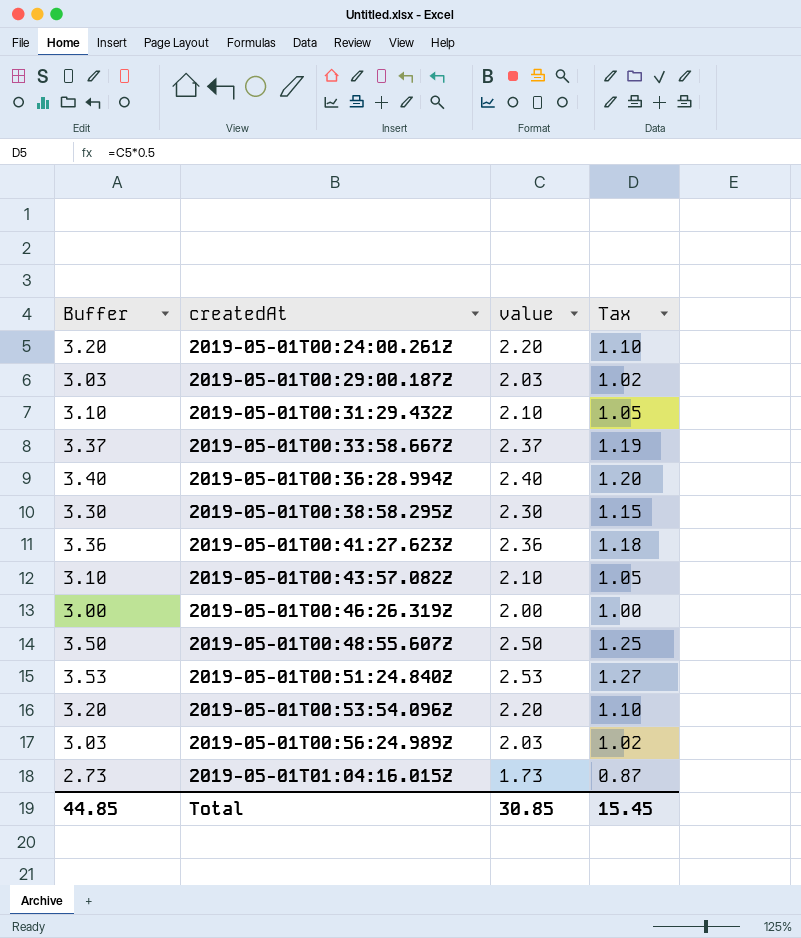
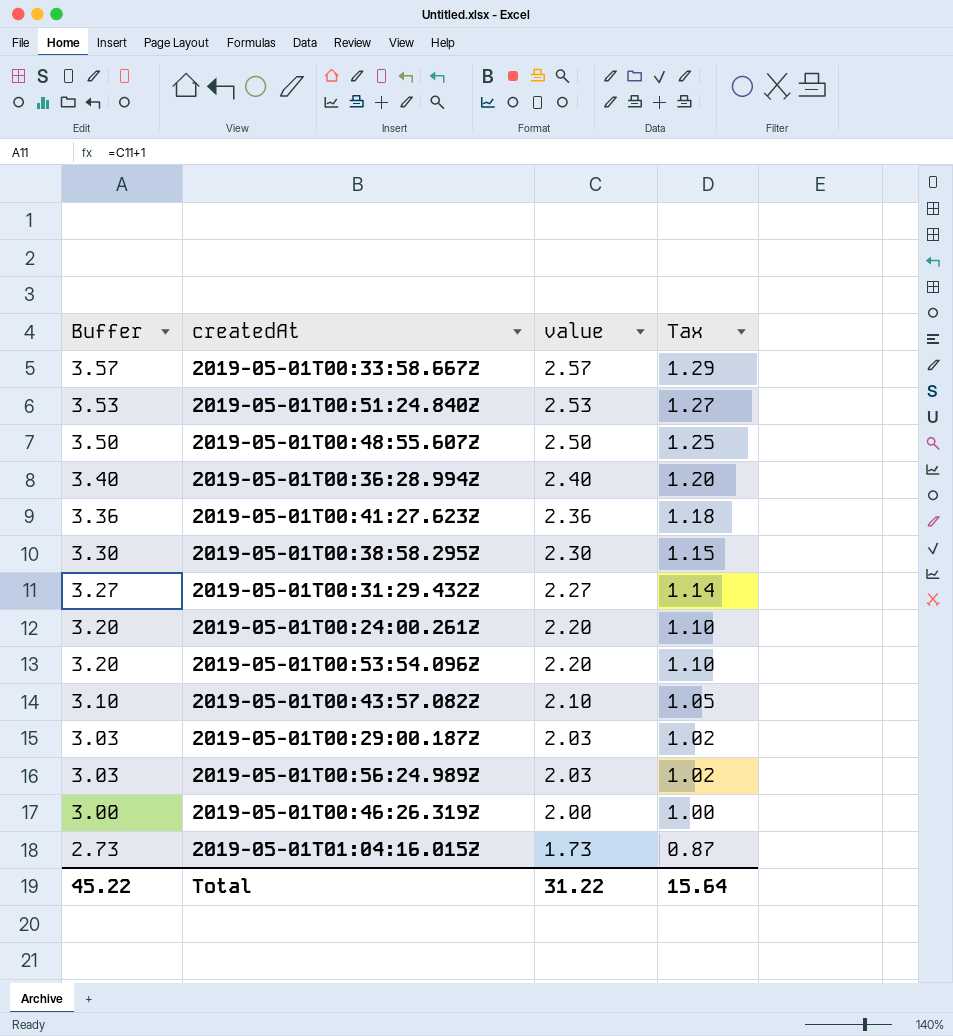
row order: createdAt ascending -> Buffer descending
2019-05-01T00:33:58.667Z | Buffer: 3.37 -> 3.57
2019-05-01T00:33:58.667Z | value: 2.37 -> 2.57
2019-05-01T00:33:58.667Z | Tax: 1.19 -> 1.29
2019-05-01T00:31:29.432Z | Buffer: 3.10 -> 3.27
2019-05-01T00:31:29.432Z | value: 2.10 -> 2.27
2019-05-01T00:31:29.432Z | Tax: 1.05 -> 1.14
Total | Buffer: 44.85 -> 45.22
Total | value: 30.85 -> 31.22
Total | Tax: 15.45 -> 15.64

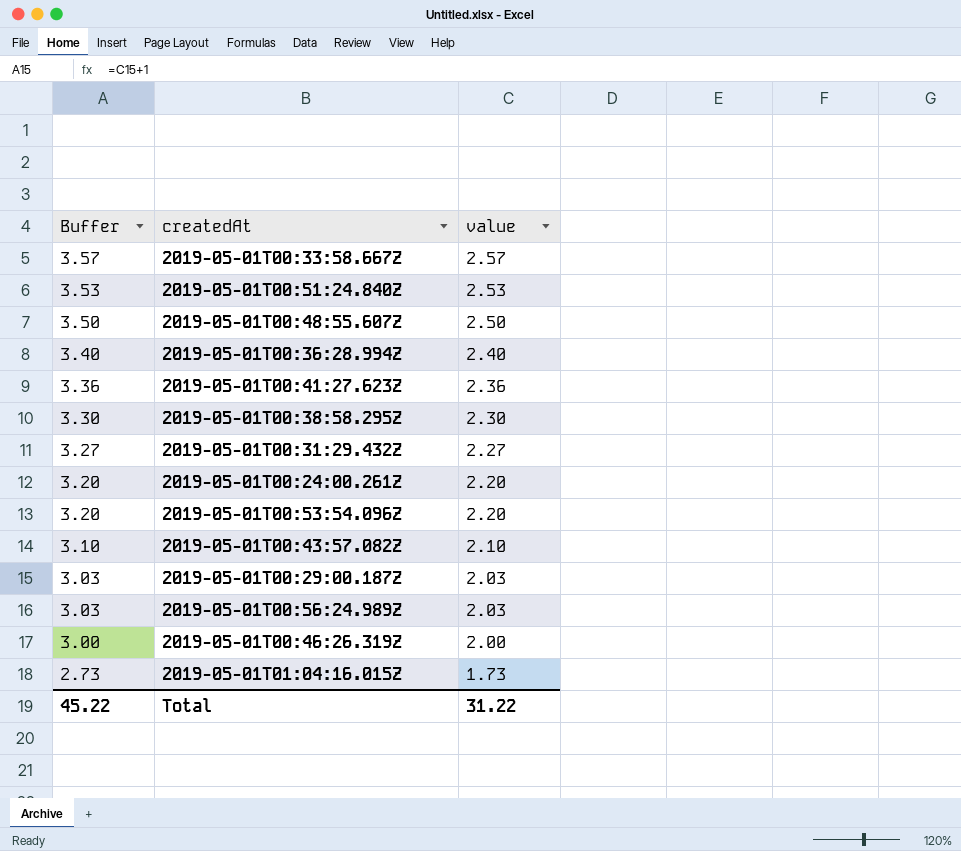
column Tax | formula: [value] * 0.5 -> none

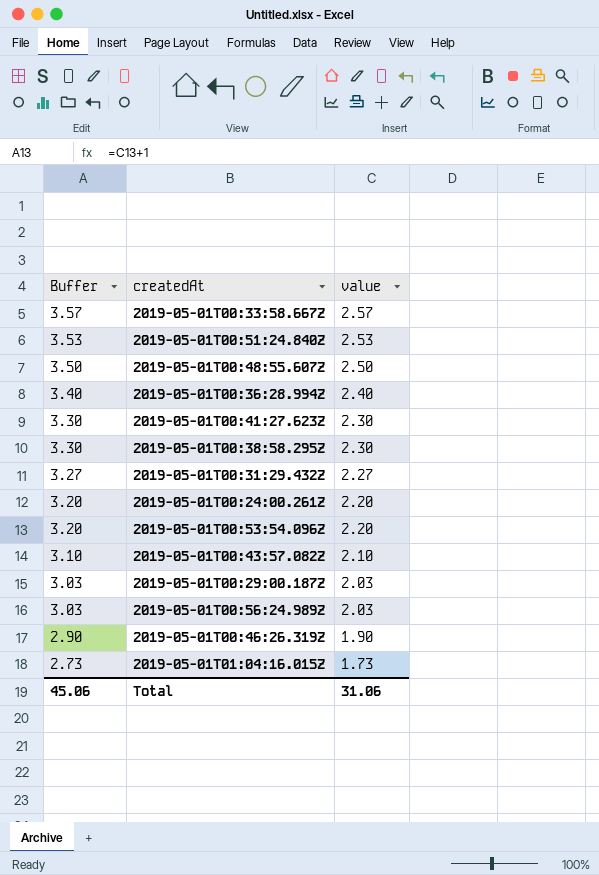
2019-05-01T00:41:27.623Z | Buffer: 3.36 -> 3.30
2019-05-01T00:41:27.623Z | value: 2.36 -> 2.30
2019-05-01T00:46:26.319Z | Buffer: 3.00 -> 2.90
2019-05-01T00:46:26.319Z | value: 2.00 -> 1.90
Total | Buffer: 45.22 -> 45.06
Total | value: 31.22 -> 31.06

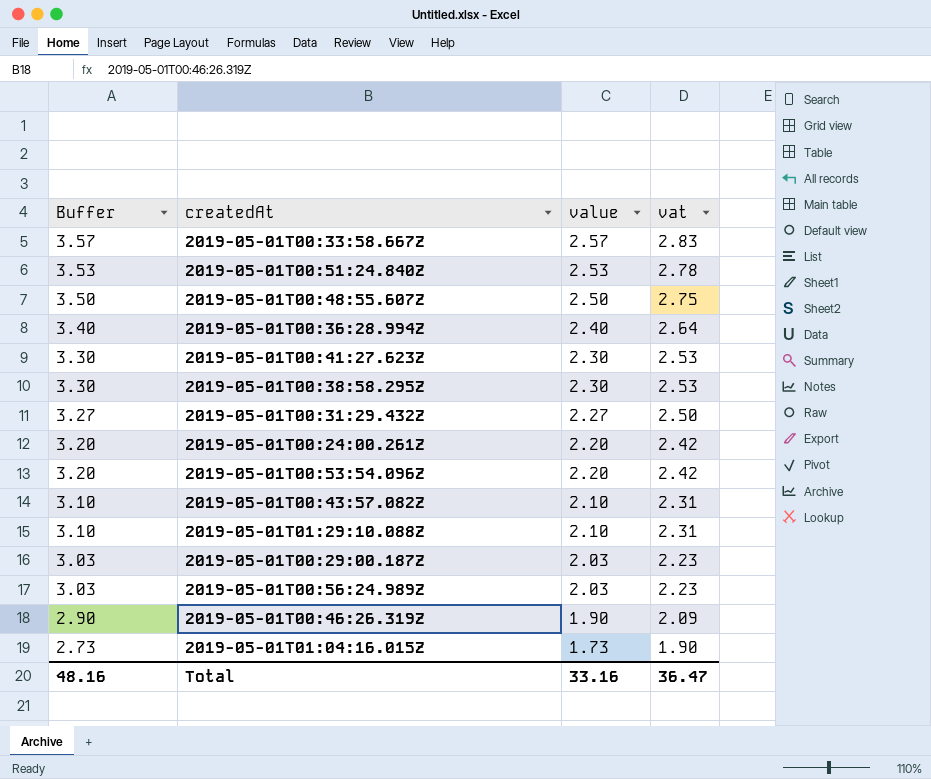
column vat | formula: none -> [value] * 1.1
row 2019-05-01T01:29:10.088Z: none -> 3.10 | 2.10 | 2.31
Total | Buffer: 45.06 -> 48.16
Total | value: 31.06 -> 33.16

